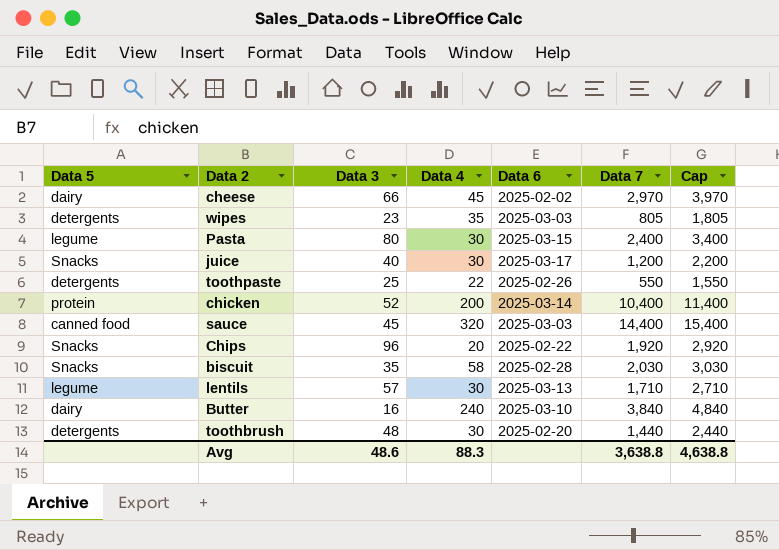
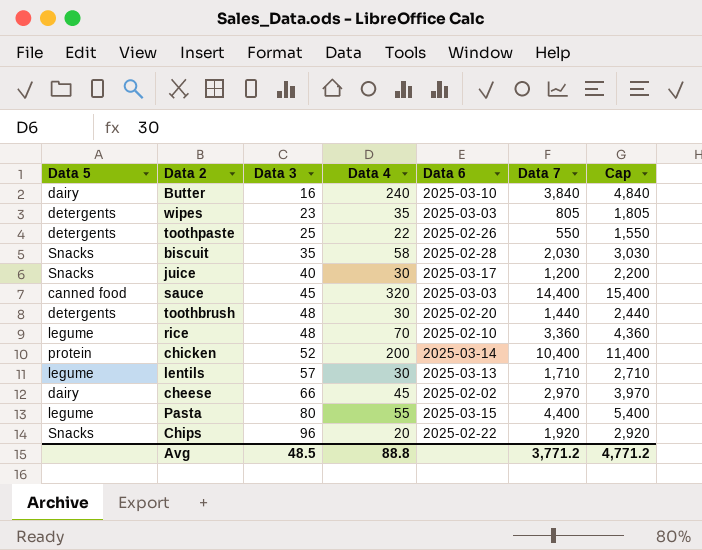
row order: none -> Data 3 ascending
row rice: none -> legume | 48 | 70 | 2025-02-10 | 3,360 | 4,360
Pasta | Data 4: 30 -> 55
Pasta | Data 7: 2,400 -> 4,400
Pasta | Cap: 3,400 -> 5,400
Avg | Data 3: 48.6 -> 48.5
Avg | Data 4: 88.3 -> 88.8
Avg | Data 7: 3,638.8 -> 3,771.2
Avg | Cap: 4,638.8 -> 4,771.2

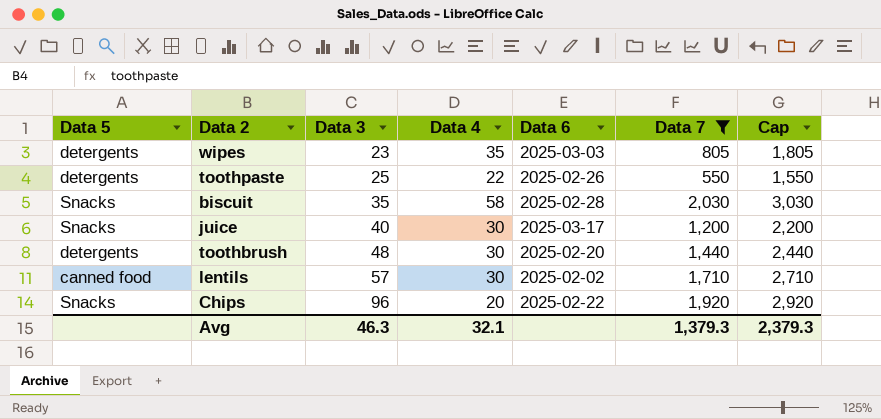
filter: none -> Data 7 <= 2,030
lentils | Data 5: legume -> canned food
lentils | Data 6: 2025-03-13 -> 2025-02-02
Avg | Data 3: 48.5 -> 46.3
Avg | Data 4: 88.8 -> 32.1
Avg | Data 7: 3,771.2 -> 1,379.3
Avg | Cap: 4,771.2 -> 2,379.3

